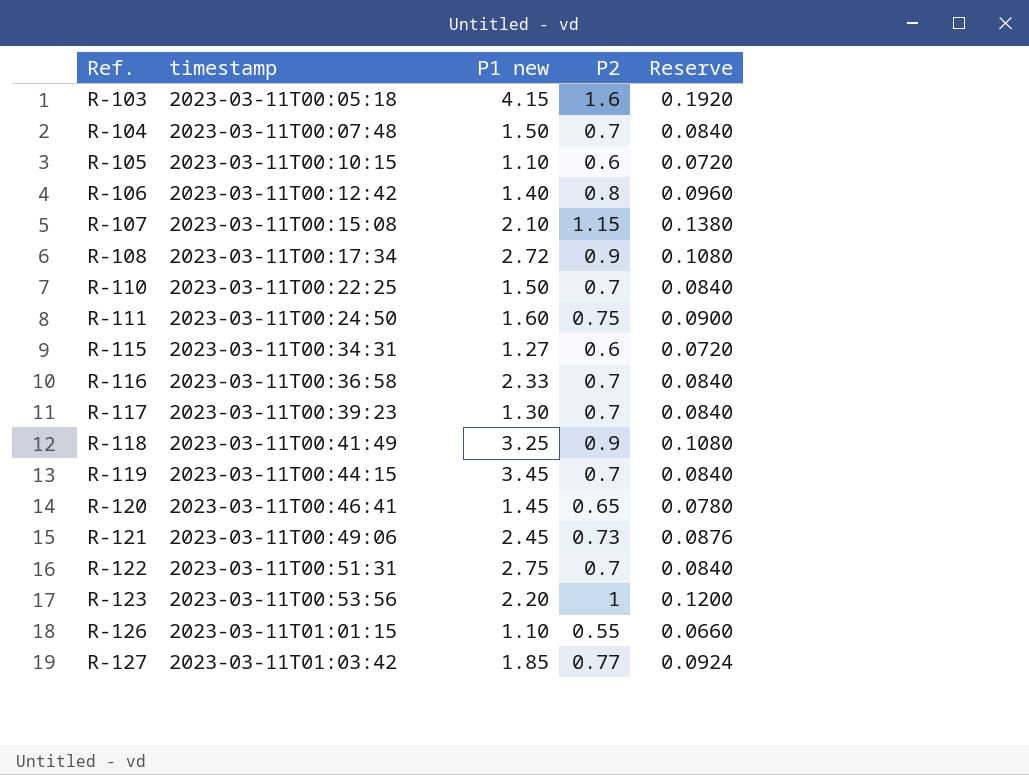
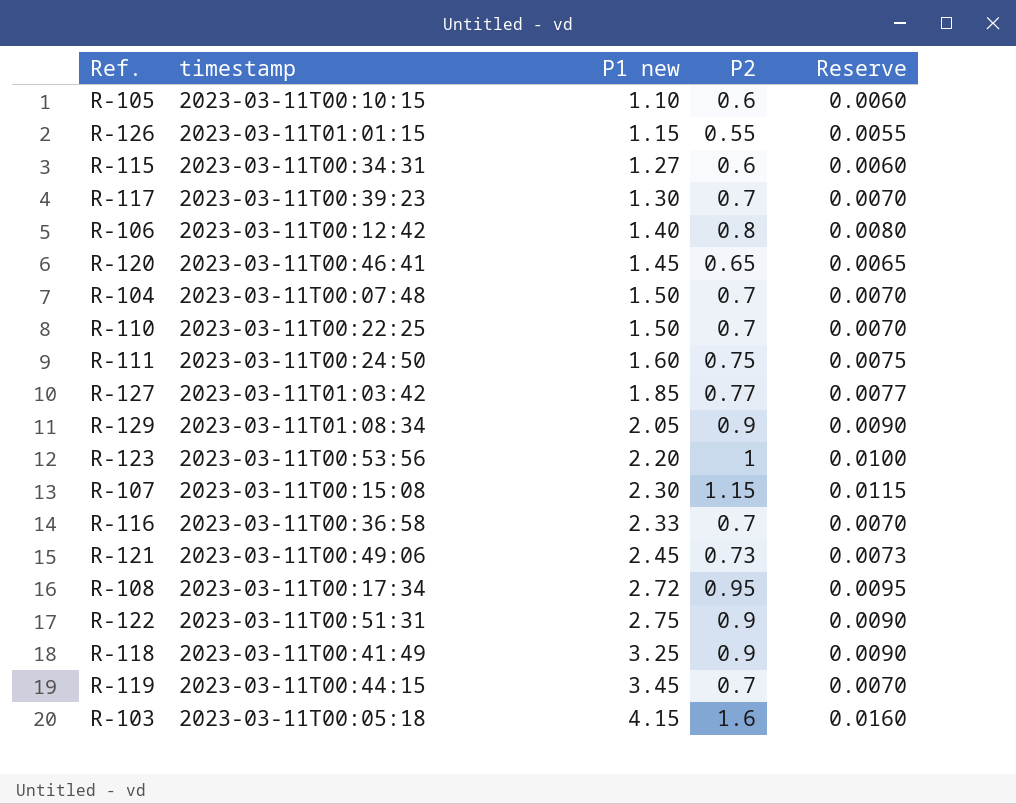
row order: Ref. ascending -> P1 new ascending
column Reserve | formula: [P2] * 0.12 -> [P2] * 0.01
R-126 | P1 new: 1.10 -> 1.15
row R-129: none -> 2023-03-11T01:08:34 | 2.05 | 0.9 | 0.0090
R-107 | P1 new: 2.10 -> 2.30
R-108 | P2: 0.9 -> 0.95
R-122 | P2: 0.7 -> 0.9

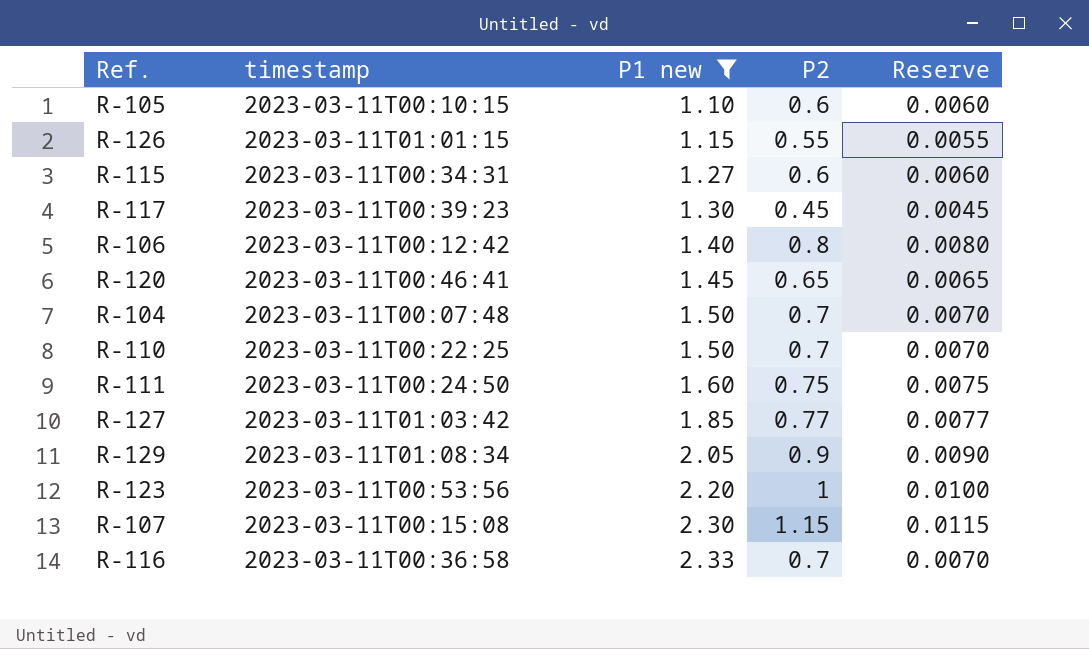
filter: none -> P1 new <= 2.33
R-117 | P2: 0.7 -> 0.45
R-117 | Reserve: 0.0070 -> 0.0045

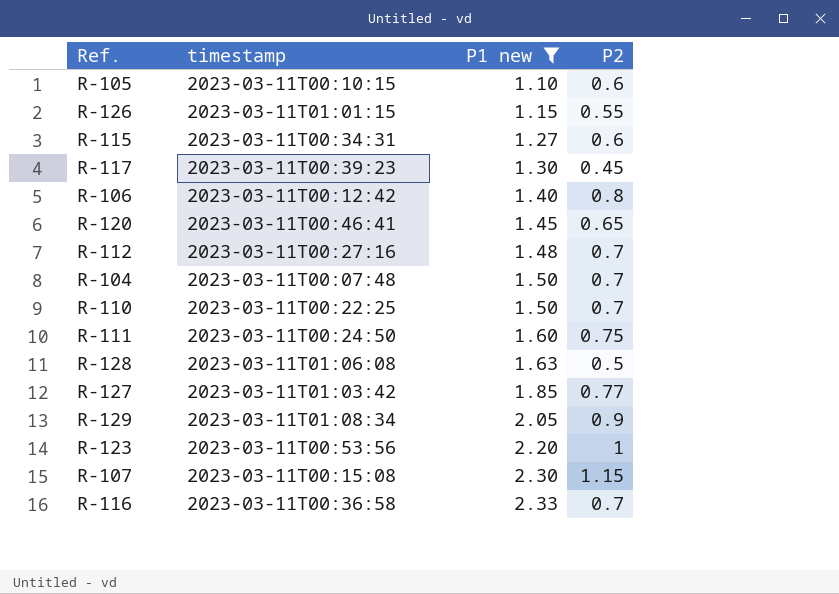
column Reserve | formula: [P2] * 0.01 -> none
row R-112: none -> 2023-03-11T00:27:16 | 1.48 | 0.7
row R-128: none -> 2023-03-11T01:06:08 | 1.63 | 0.5

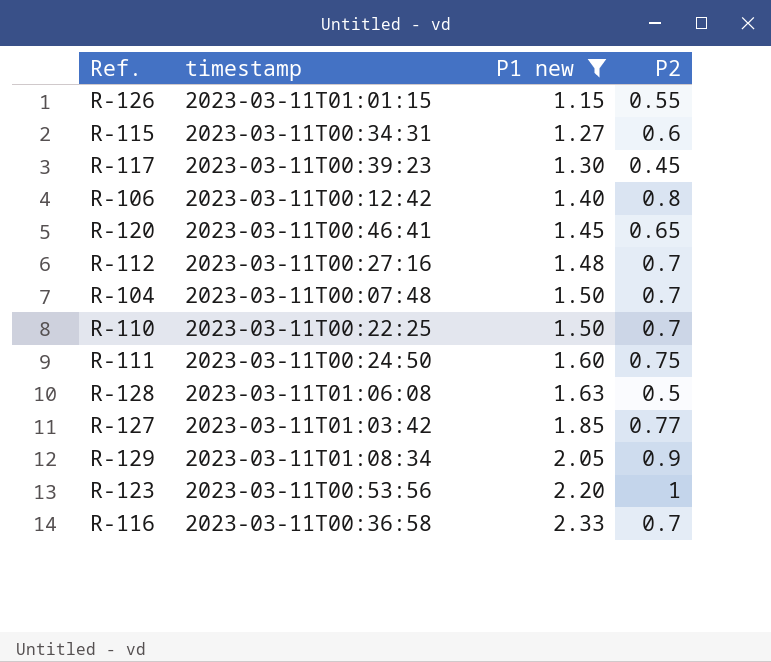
row R-105: 2023-03-11T00:10:15 | 1.10 | 0.6 -> none
row R-107: 2023-03-11T00:15:08 | 2.30 | 1.15 -> none

